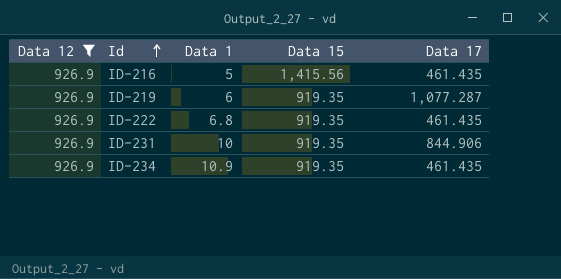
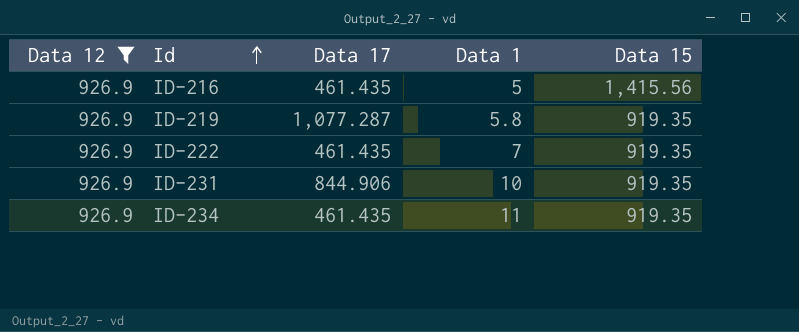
column Data 17 | position: 5 -> 3
ID-219 | Data 1: 6 -> 5.8
ID-222 | Data 1: 6.8 -> 7
ID-234 | Data 1: 10.9 -> 11

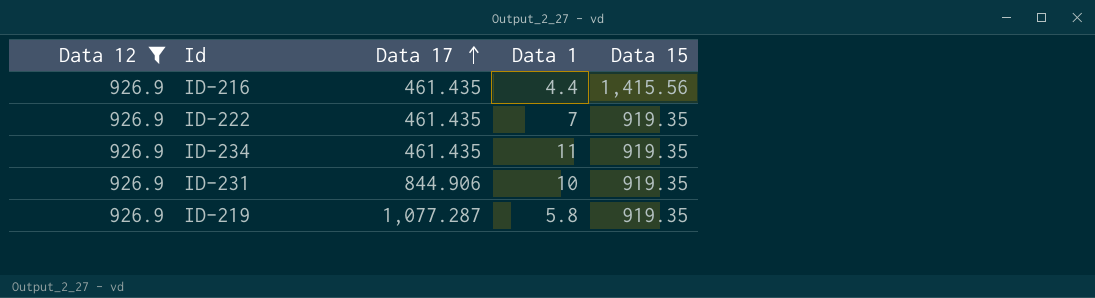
row order: Id ascending -> Data 17 ascending
ID-216 | Data 1: 5 -> 4.4

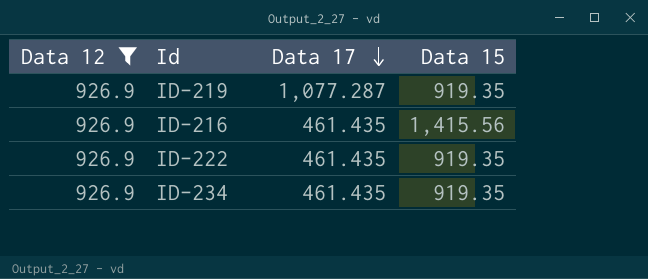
row order: Data 17 ascending -> Data 17 descending
column Data 1 | position: 4 -> none
row ID-231: 926.9 | 844.906 | 10 | 919.35 -> none

